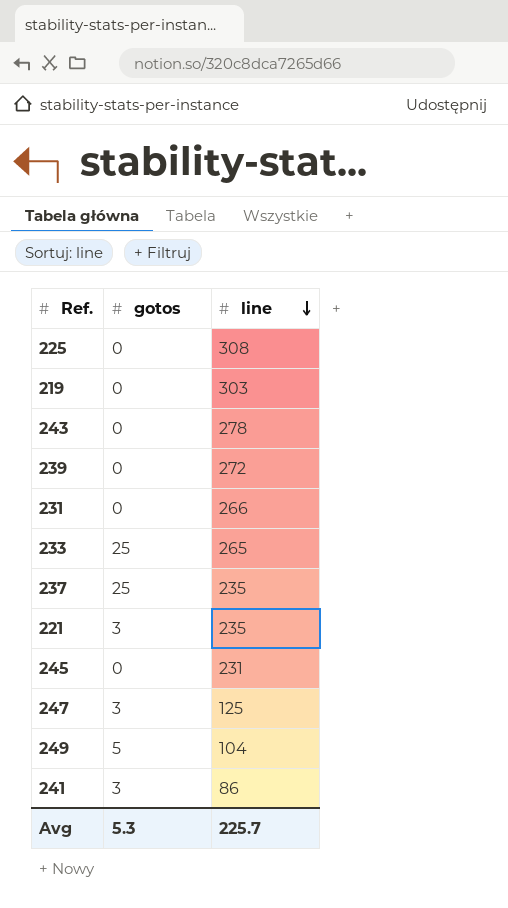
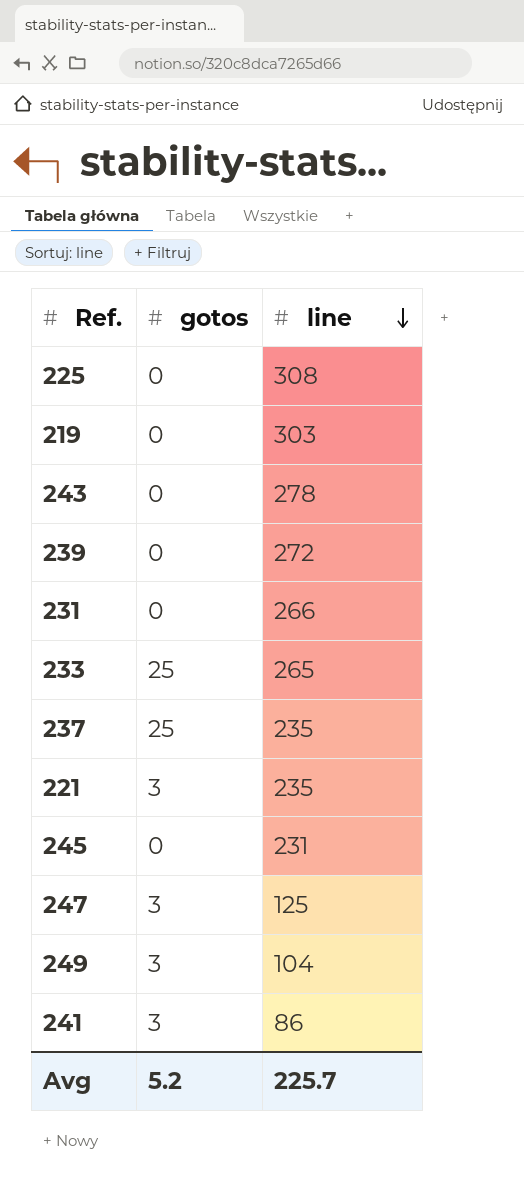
249 | gotos: 5 -> 3
Avg | gotos: 5.3 -> 5.2

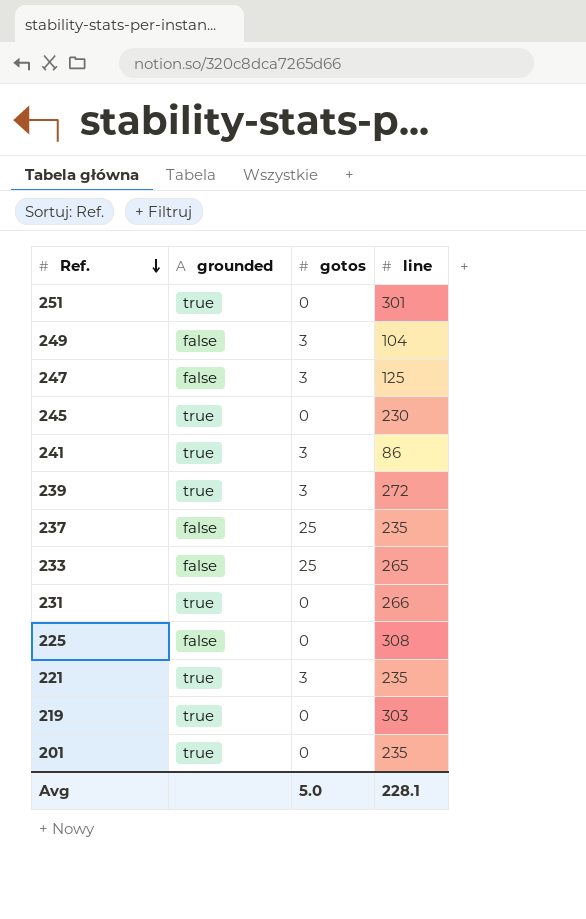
row order: line descending -> Ref. descending
column grounded | position: none -> 2
row 243: 0 | 278 -> none
row 251: none -> true | 0 | 301
245 | line: 231 -> 230
239 | gotos: 0 -> 3
row 201: none -> true | 0 | 235
Avg | gotos: 5.2 -> 5.0
Avg | line: 225.7 -> 228.1

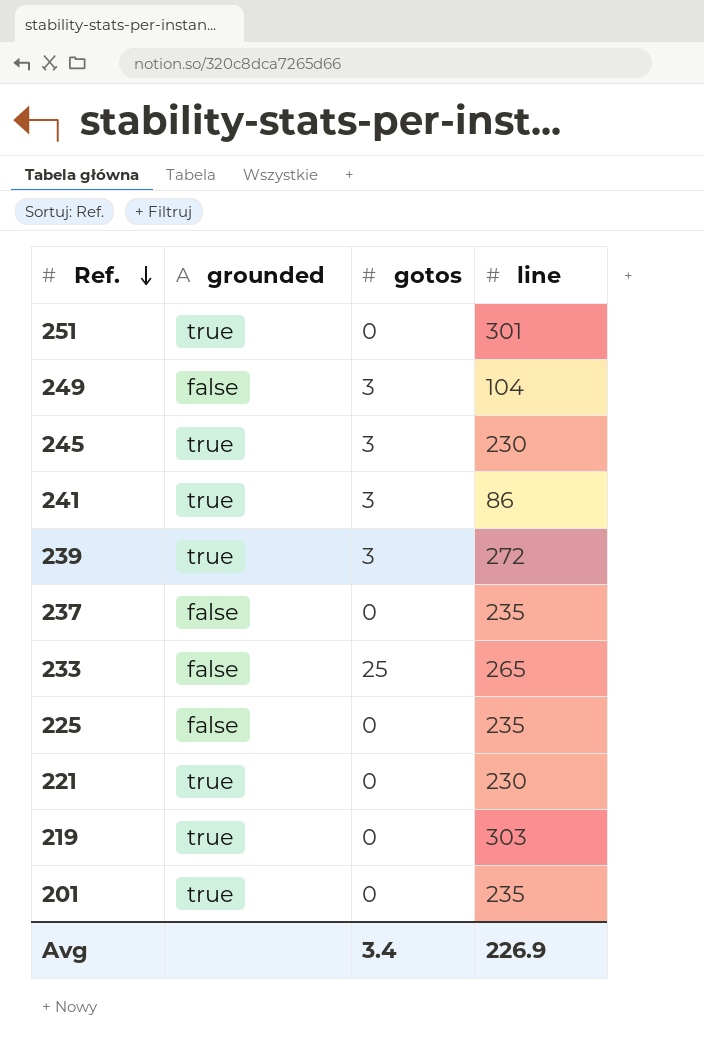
row 247: false | 3 | 125 -> none
row 231: true | 0 | 266 -> none
245 | gotos: 0 -> 3
237 | gotos: 25 -> 0
225 | line: 308 -> 235
221 | gotos: 3 -> 0
221 | line: 235 -> 230
Avg | gotos: 5.0 -> 3.4
Avg | line: 228.1 -> 226.9

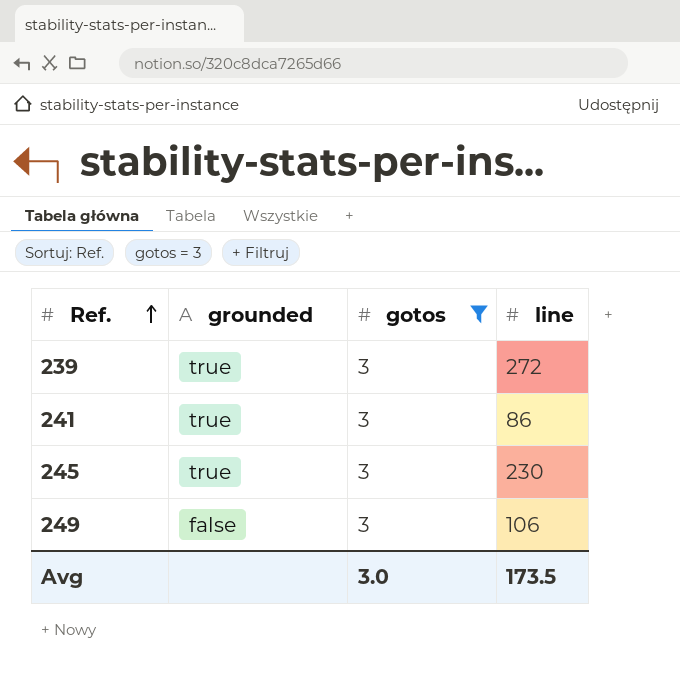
filter: none -> gotos = 3
row order: Ref. descending -> Ref. ascending
249 | line: 104 -> 106
Avg | gotos: 3.4 -> 3.0
Avg | line: 226.9 -> 173.5

